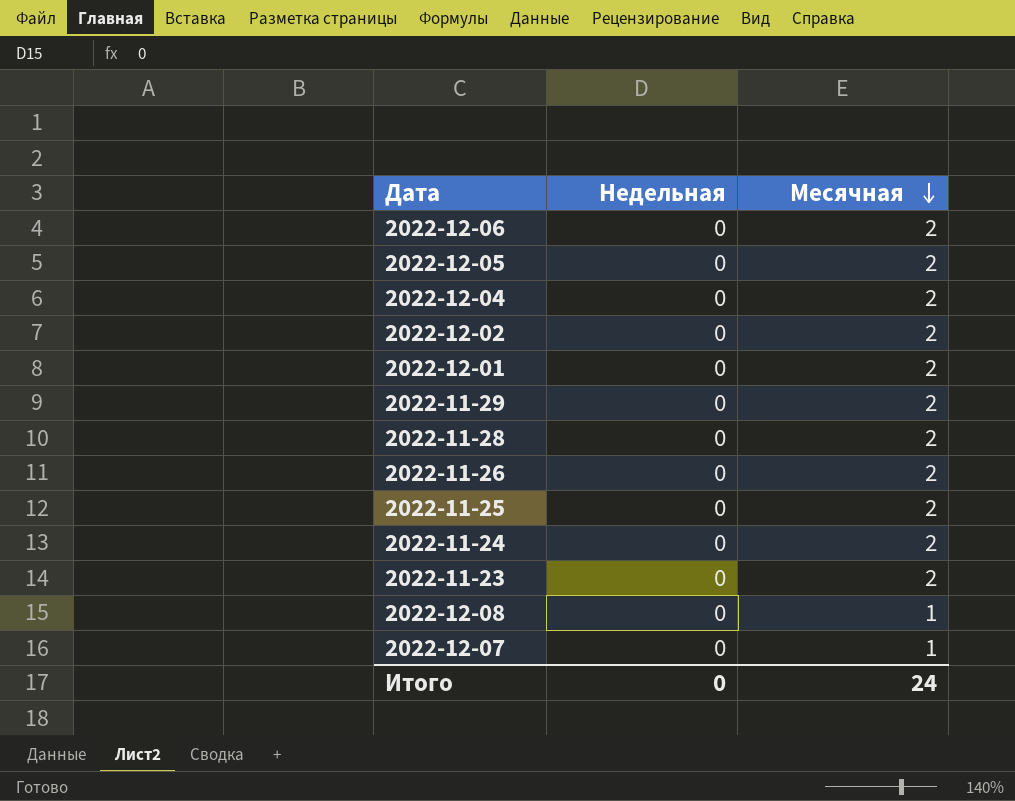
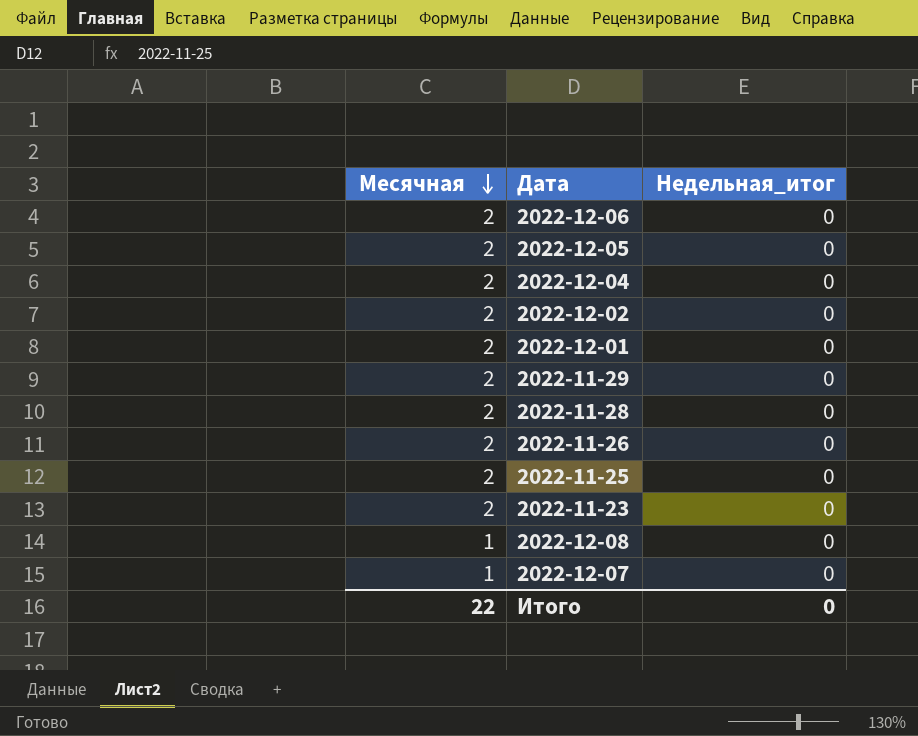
column Месячная | position: 3 -> 1
column name: Недельная -> Недельная_итог
row 2022-11-24: 0 | 2 -> none
Итого | Месячная: 24 -> 22

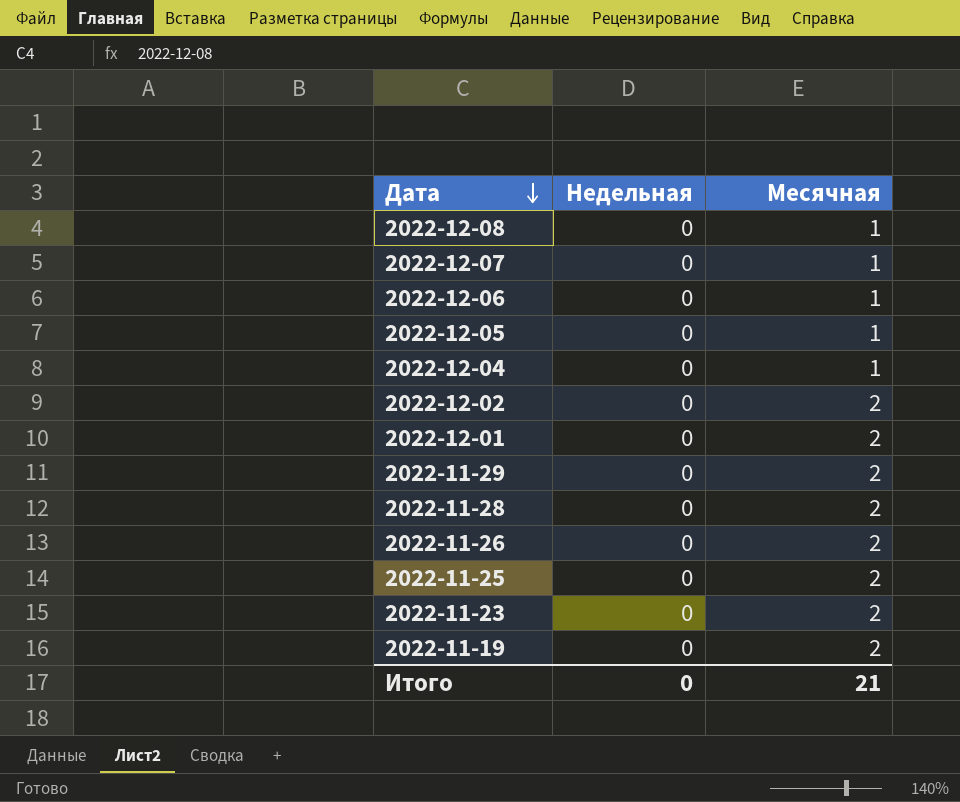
row order: Месячная descending -> Дата descending
column name: Недельная_итог -> Недельная
column Месячная | position: 1 -> 3
2022-12-06 | Месячная: 2 -> 1
2022-12-05 | Месячная: 2 -> 1
2022-12-04 | Месячная: 2 -> 1
row 2022-11-19: none -> 0 | 2
Итого | Месячная: 22 -> 21

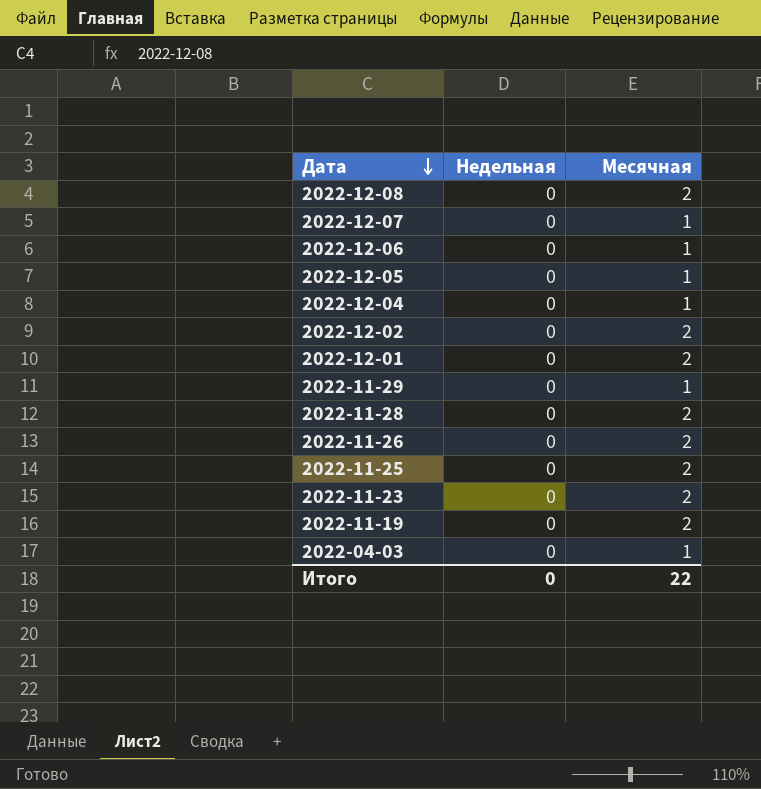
2022-12-08 | Месячная: 1 -> 2
2022-11-29 | Месячная: 2 -> 1
row 2022-04-03: none -> 0 | 1
Итого | Месячная: 21 -> 22

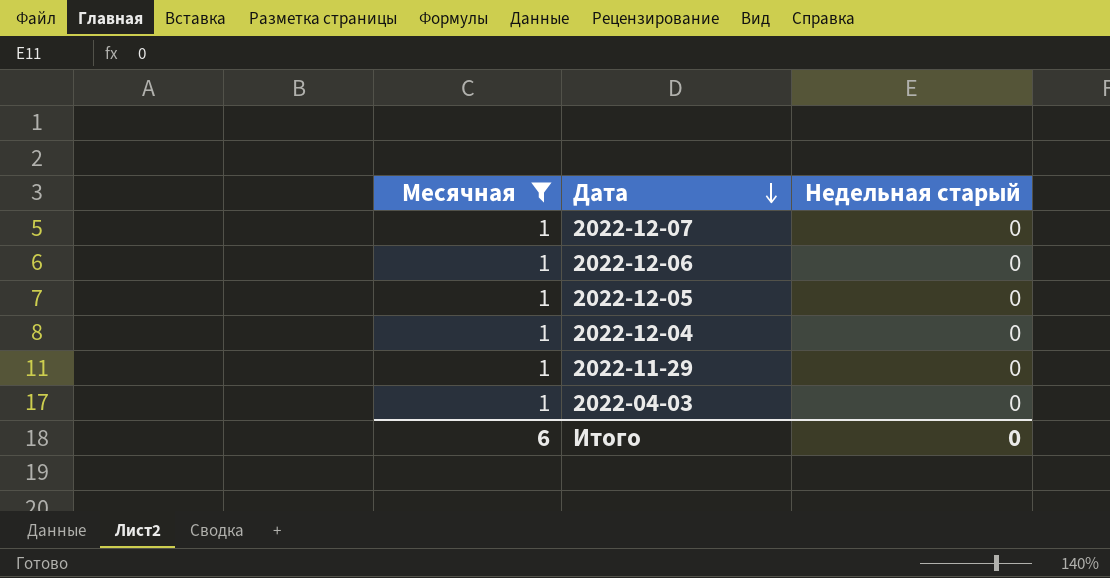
filter: none -> Месячная = 1
column Месячная | position: 3 -> 1
column name: Недельная -> Недельная старый
Итого | Месячная: 22 -> 6

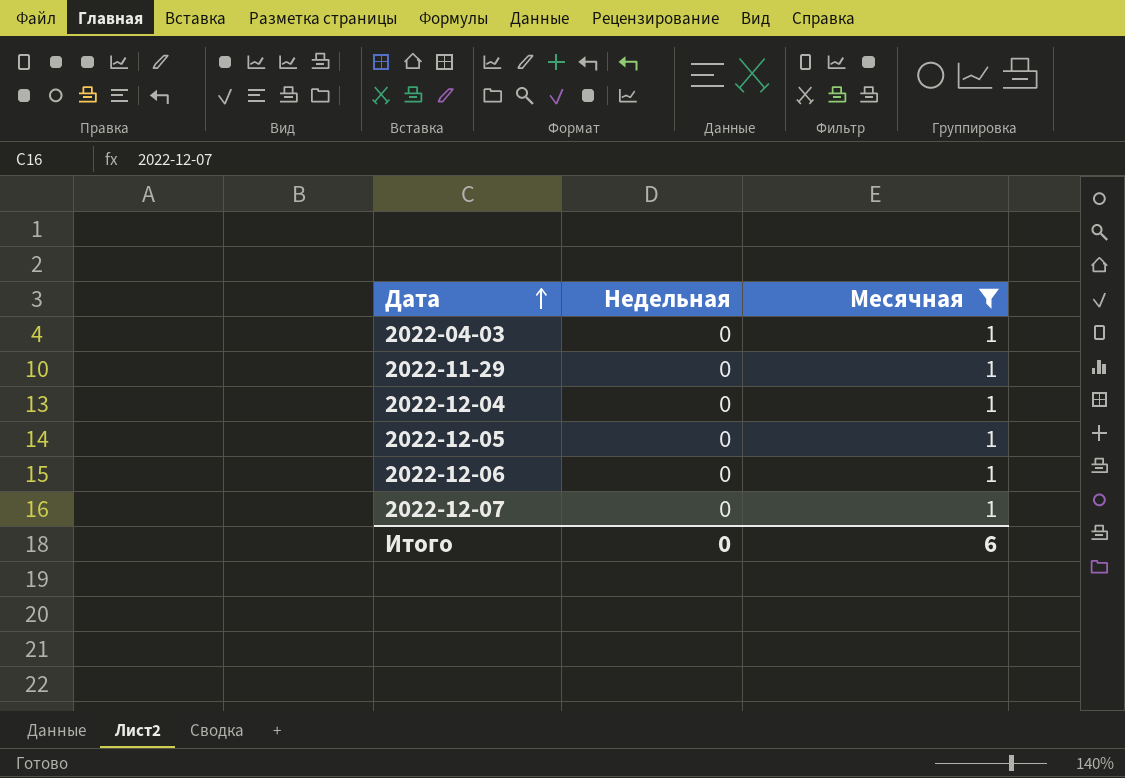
row order: Дата descending -> Дата ascending
column name: Недельная старый -> Недельная
column Месячная | position: 1 -> 3

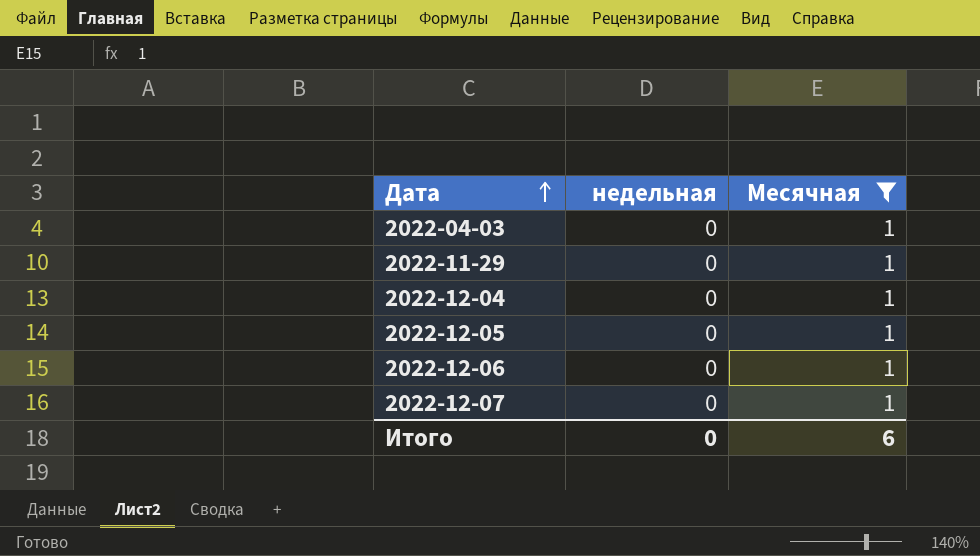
column name: Недельная -> недельная

